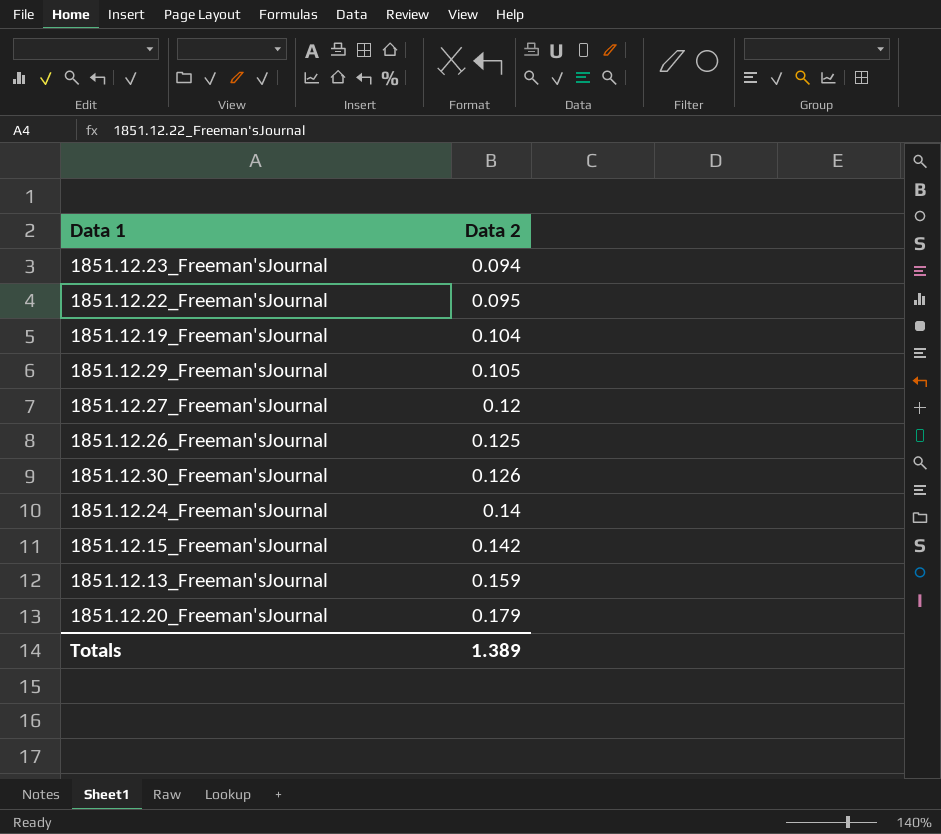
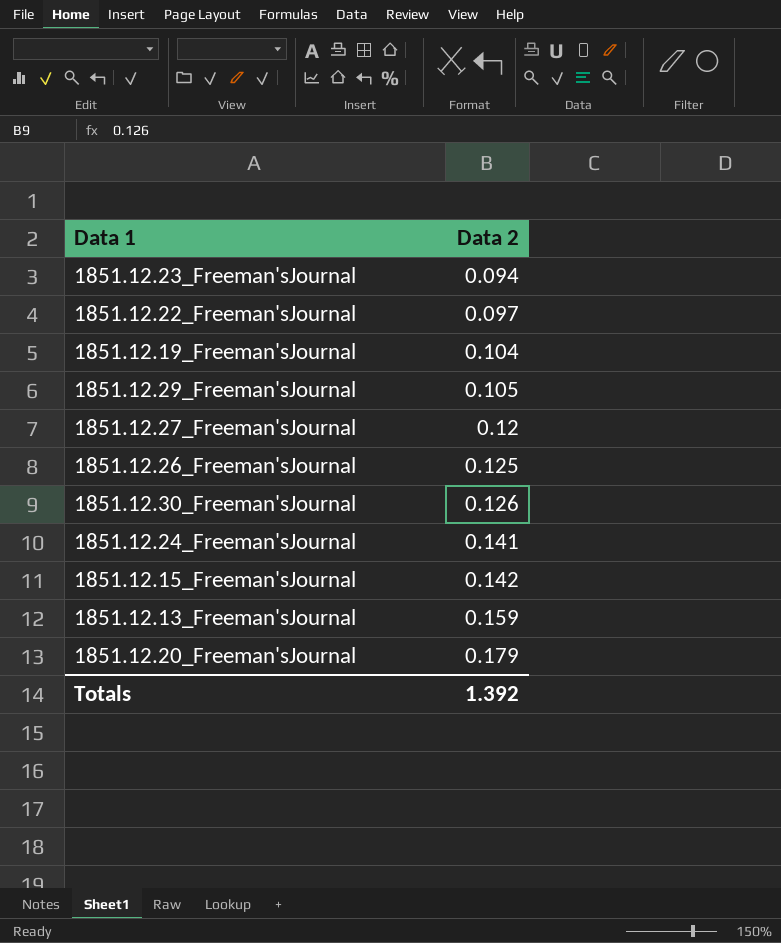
1851.12.22_Freeman'sJournal | Data 2: 0.095 -> 0.097
1851.12.24_Freeman'sJournal | Data 2: 0.14 -> 0.141
Totals | Data 2: 1.389 -> 1.392

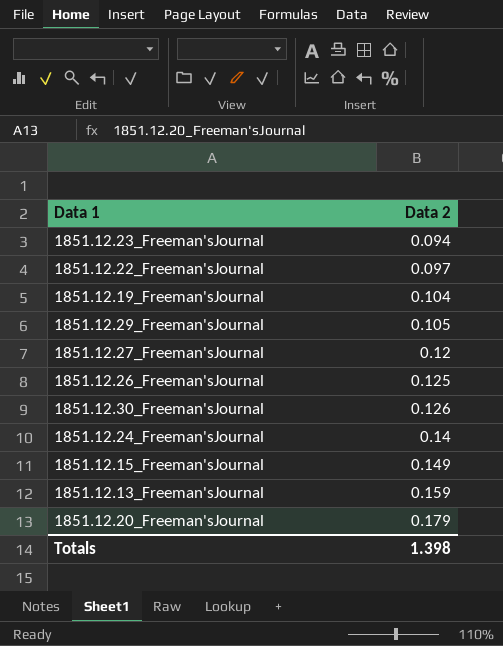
1851.12.24_Freeman'sJournal | Data 2: 0.141 -> 0.14
1851.12.15_Freeman'sJournal | Data 2: 0.142 -> 0.149
Totals | Data 2: 1.392 -> 1.398

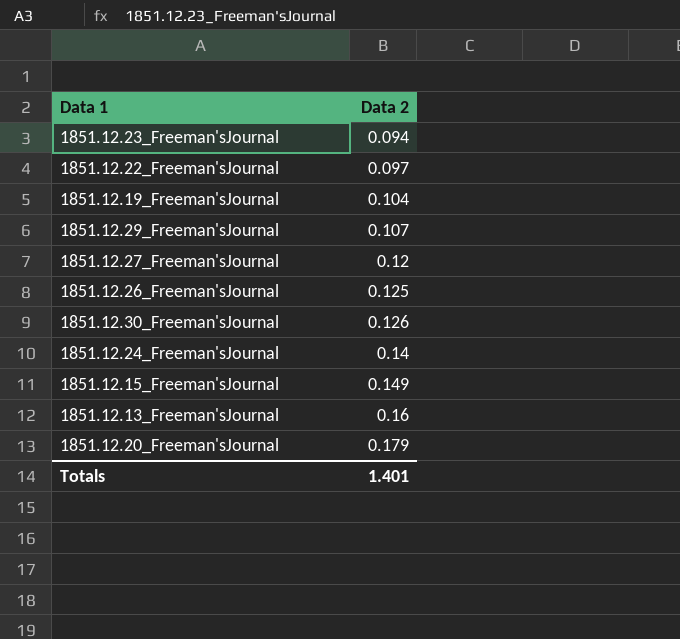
1851.12.29_Freeman'sJournal | Data 2: 0.105 -> 0.107
1851.12.13_Freeman'sJournal | Data 2: 0.159 -> 0.16
Totals | Data 2: 1.398 -> 1.401

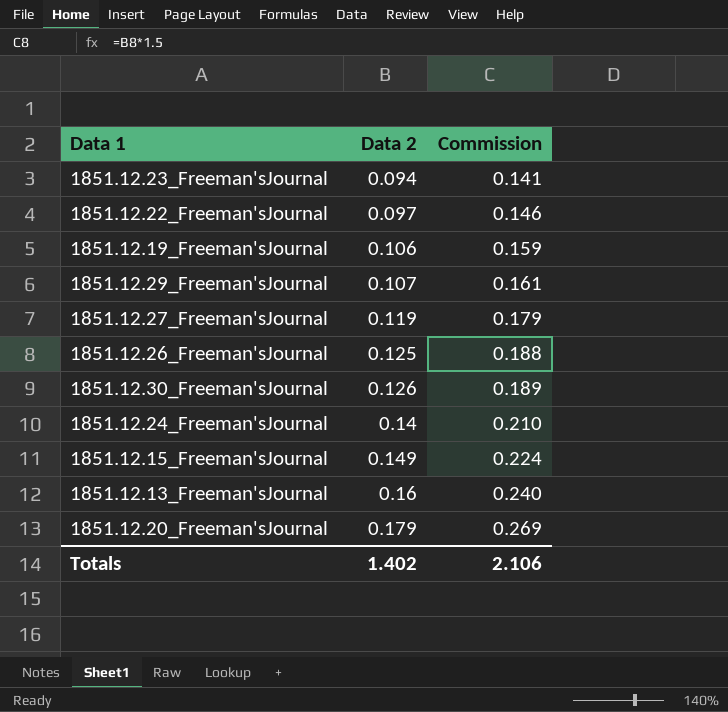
column Commission | formula: none -> [Data 2] * 1.5
1851.12.19_Freeman'sJournal | Data 2: 0.104 -> 0.106
1851.12.27_Freeman'sJournal | Data 2: 0.12 -> 0.119
Totals | Data 2: 1.401 -> 1.402

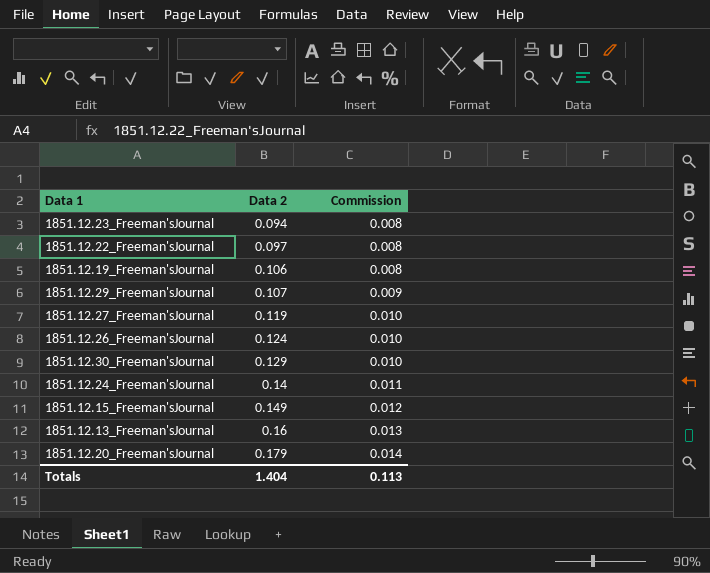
column Commission | formula: [Data 2] * 1.5 -> [Data 2] * 0.08
1851.12.26_Freeman'sJournal | Data 2: 0.125 -> 0.124
1851.12.30_Freeman'sJournal | Data 2: 0.126 -> 0.129
Totals | Data 2: 1.402 -> 1.404
Totals | Commission: 2.106 -> 0.113

